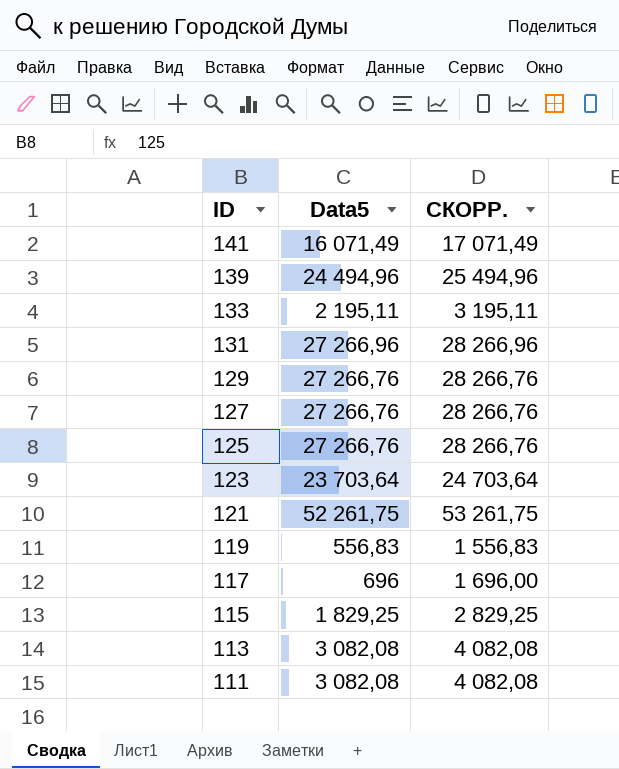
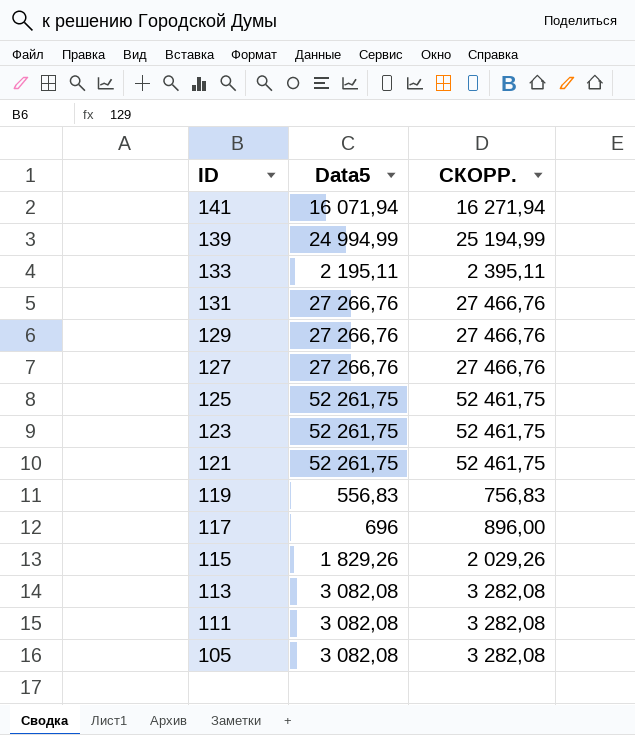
column СКОРР. | formula: [Data5] + 1000 -> [Data5] + 200
141 | Data5: 16 071,49 -> 16 071,94
139 | Data5: 24 494,96 -> 24 994,99
131 | Data5: 27 266,96 -> 27 266,76
125 | Data5: 27 266,76 -> 52 261,75
123 | Data5: 23 703,64 -> 52 261,75
115 | Data5: 1 829,25 -> 1 829,26
row 105: none -> 3 082,08 | 3 282,08

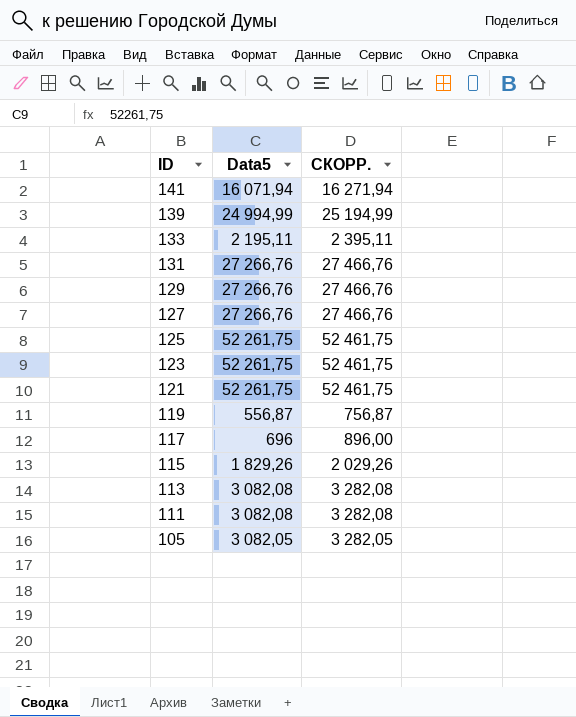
119 | Data5: 556,83 -> 556,87
119 | СКОРР.: 756,83 -> 756,87
105 | Data5: 3 082,08 -> 3 082,05
105 | СКОРР.: 3 282,08 -> 3 282,05

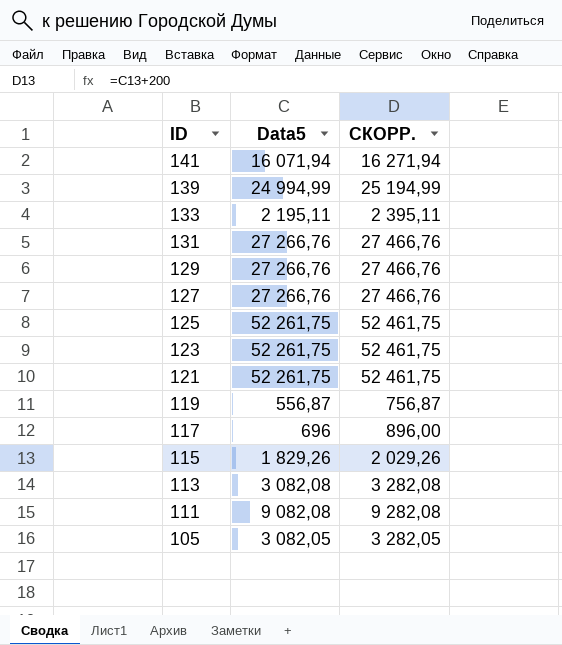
111 | Data5: 3 082,08 -> 9 082,08
111 | СКОРР.: 3 282,08 -> 9 282,08

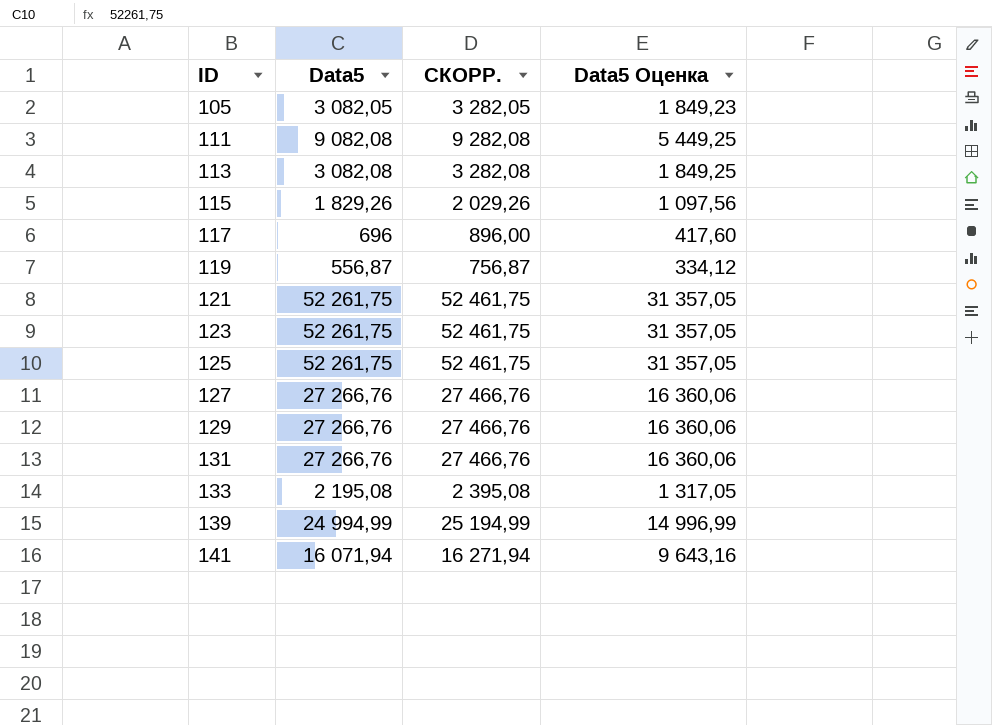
row order: ID descending -> ID ascending
column Data5 Оценка | formula: none -> [Data5] * 0,6
133 | Data5: 2 195,11 -> 2 195,08
133 | СКОРР.: 2 395,11 -> 2 395,08

